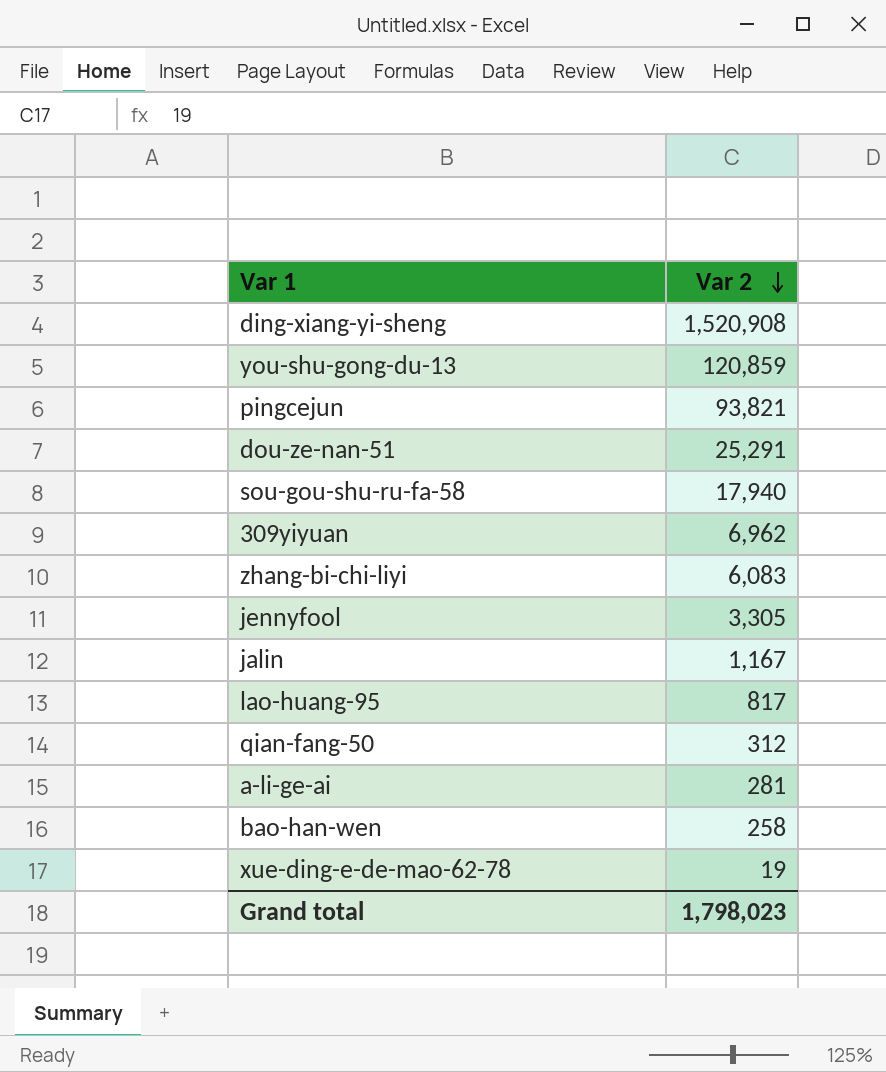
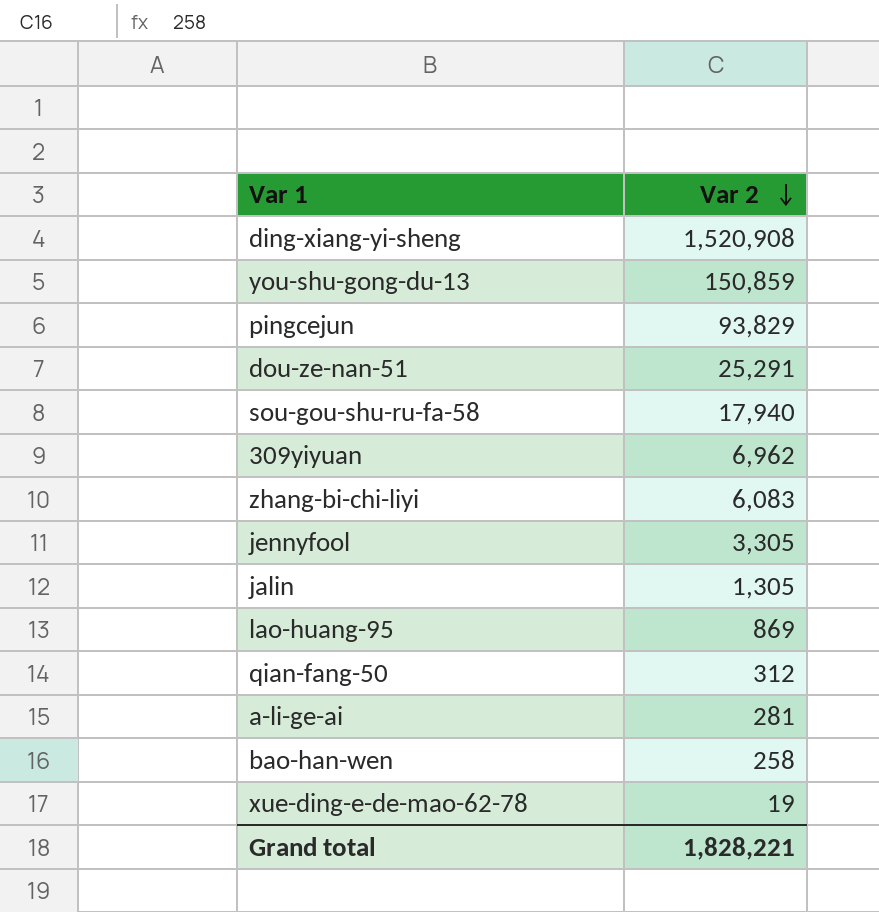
you-shu-gong-du-13 | Var 2: 120,859 -> 150,859
pingcejun | Var 2: 93,821 -> 93,829
jalin | Var 2: 1,167 -> 1,305
lao-huang-95 | Var 2: 817 -> 869
Grand total | Var 2: 1,798,023 -> 1,828,221

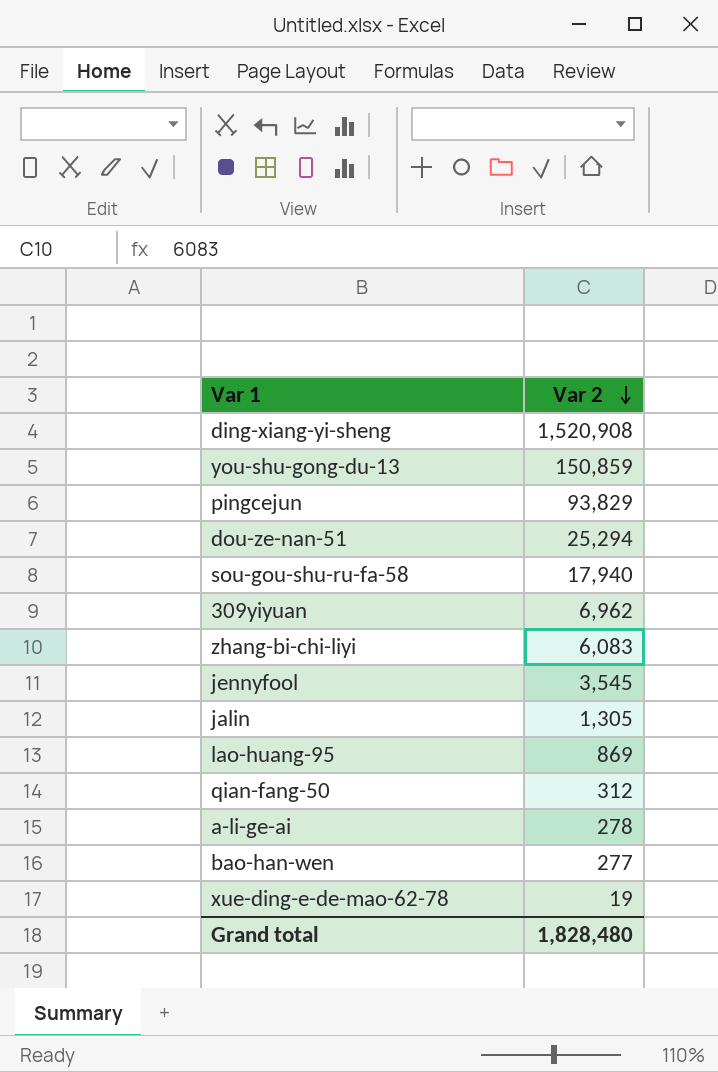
dou-ze-nan-51 | Var 2: 25,291 -> 25,294
jennyfool | Var 2: 3,305 -> 3,545
a-li-ge-ai | Var 2: 281 -> 278
bao-han-wen | Var 2: 258 -> 277
Grand total | Var 2: 1,828,221 -> 1,828,480

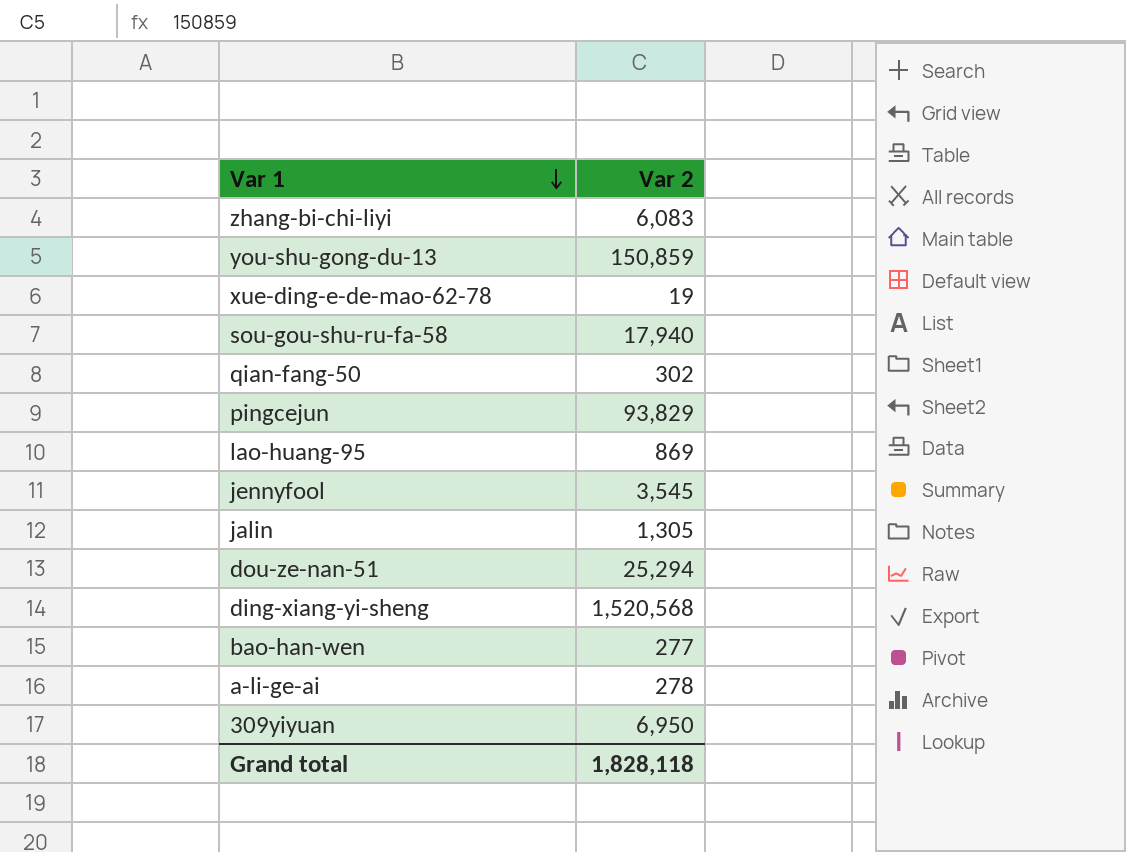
row order: Var 2 descending -> Var 1 descending
qian-fang-50 | Var 2: 312 -> 302
ding-xiang-yi-sheng | Var 2: 1,520,908 -> 1,520,568
309yiyuan | Var 2: 6,962 -> 6,950
Grand total | Var 2: 1,828,480 -> 1,828,118

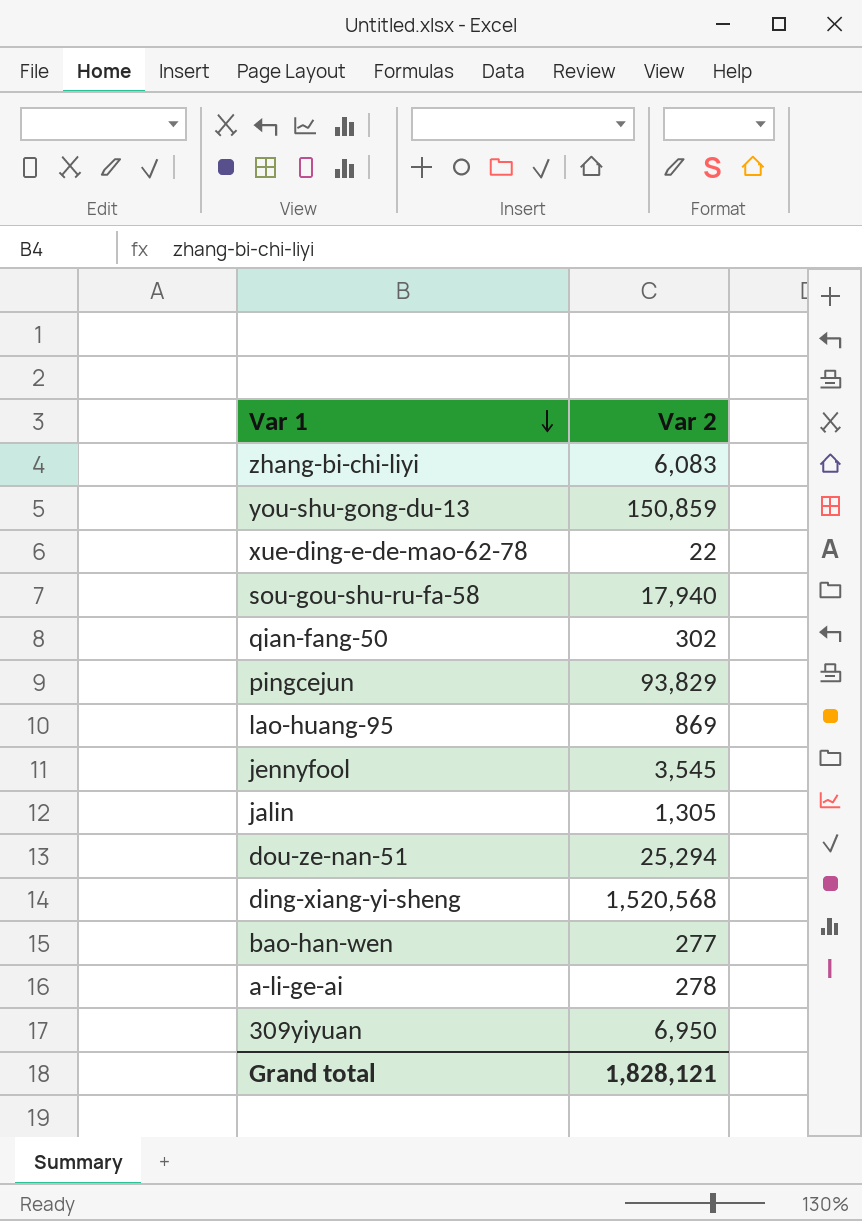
xue-ding-e-de-mao-62-78 | Var 2: 19 -> 22
Grand total | Var 2: 1,828,118 -> 1,828,121

